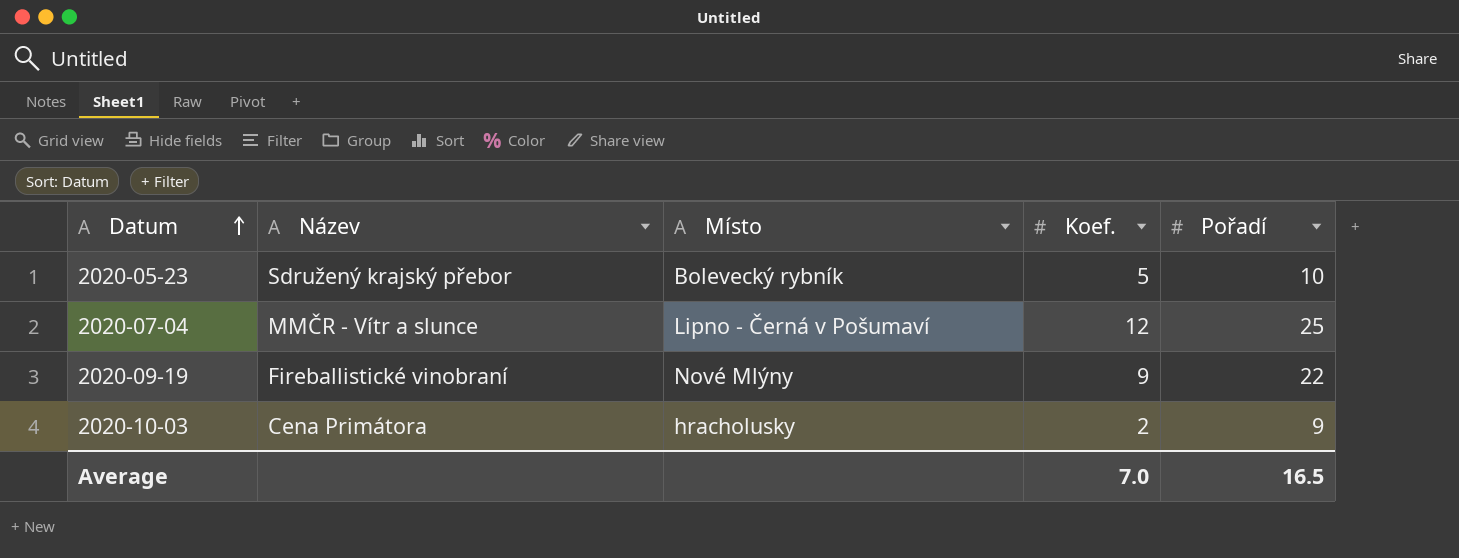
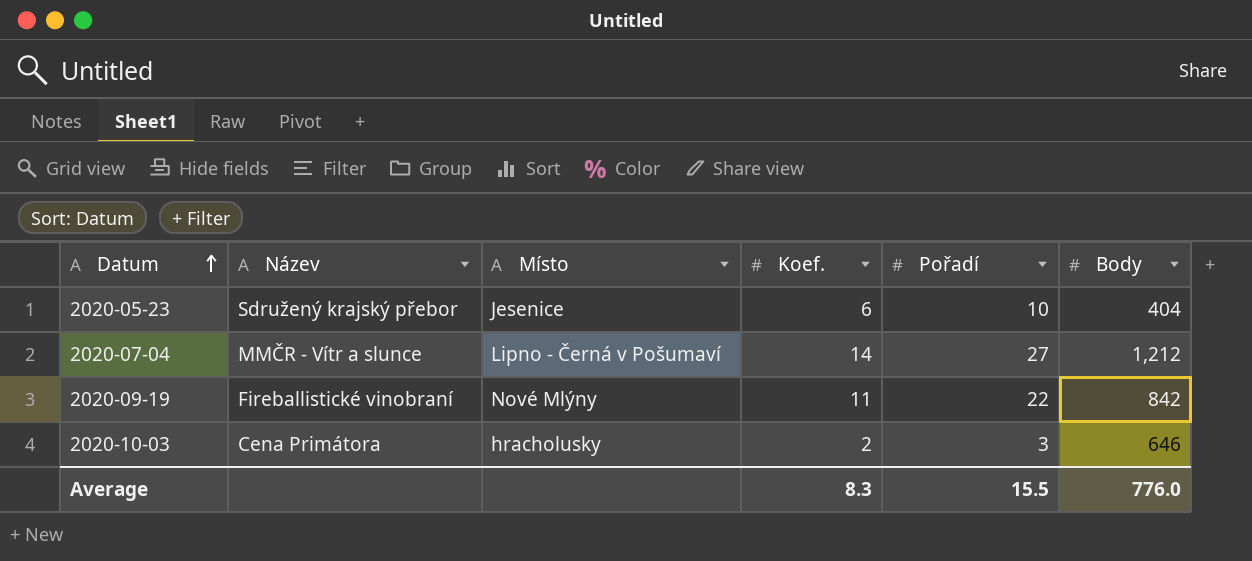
column Body | position: none -> 6
2020-05-23 | Místo: Bolevecký rybník -> Jesenice
2020-05-23 | Koef.: 5 -> 6
2020-07-04 | Koef.: 12 -> 14
2020-07-04 | Pořadí: 25 -> 27
2020-09-19 | Koef.: 9 -> 11
2020-10-03 | Pořadí: 9 -> 3
Average | Koef.: 7.0 -> 8.3
Average | Pořadí: 16.5 -> 15.5

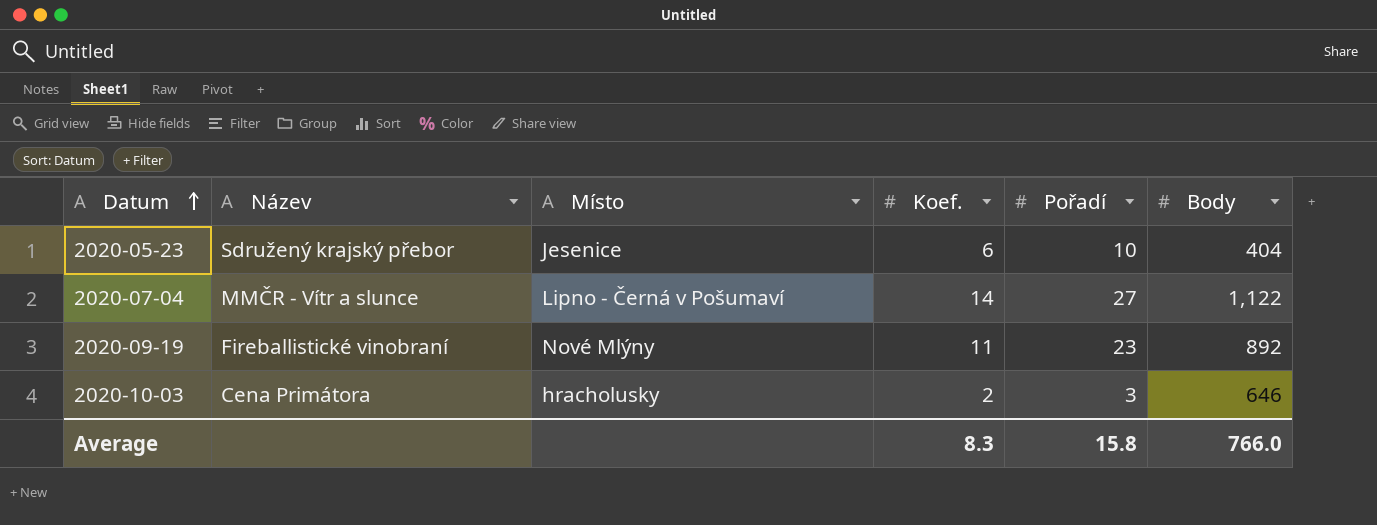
2020-07-04 | Body: 1,212 -> 1,122
2020-09-19 | Pořadí: 22 -> 23
2020-09-19 | Body: 842 -> 892
Average | Pořadí: 15.5 -> 15.8
Average | Body: 776.0 -> 766.0

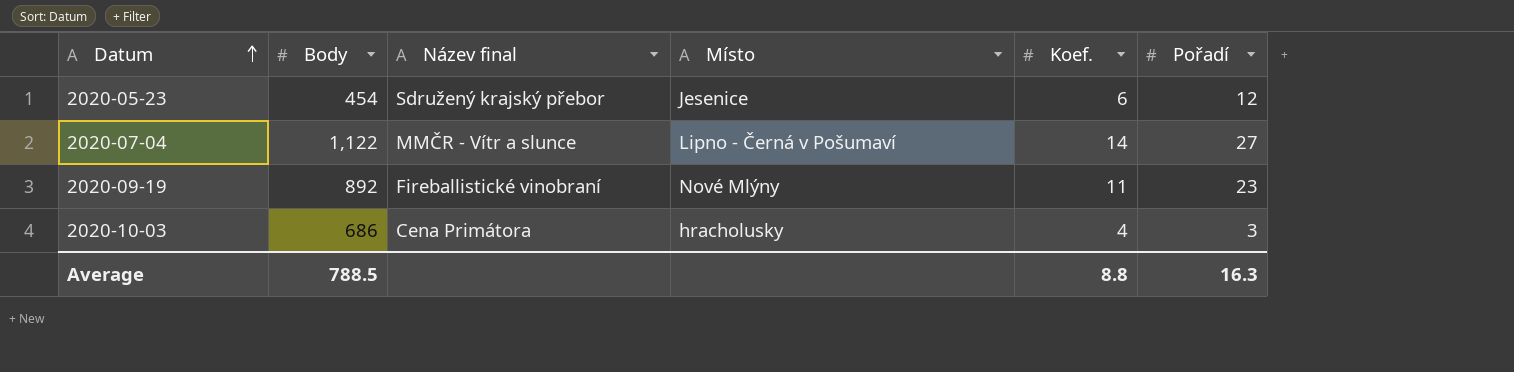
column Body | position: 6 -> 2
column name: Název -> Název final
2020-05-23 | Body: 404 -> 454
2020-05-23 | Pořadí: 10 -> 12
2020-10-03 | Body: 646 -> 686
2020-10-03 | Koef.: 2 -> 4
Average | Body: 766.0 -> 788.5
Average | Koef.: 8.3 -> 8.8
Average | Pořadí: 15.8 -> 16.3

